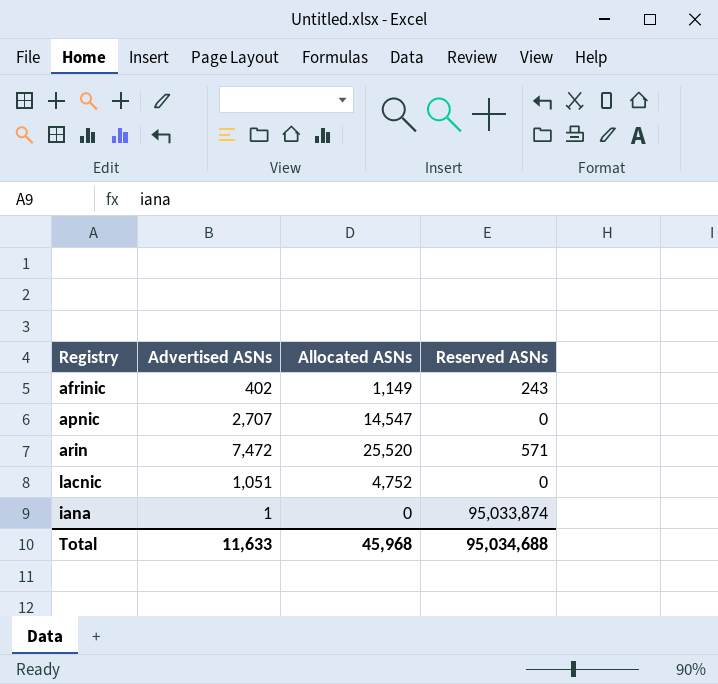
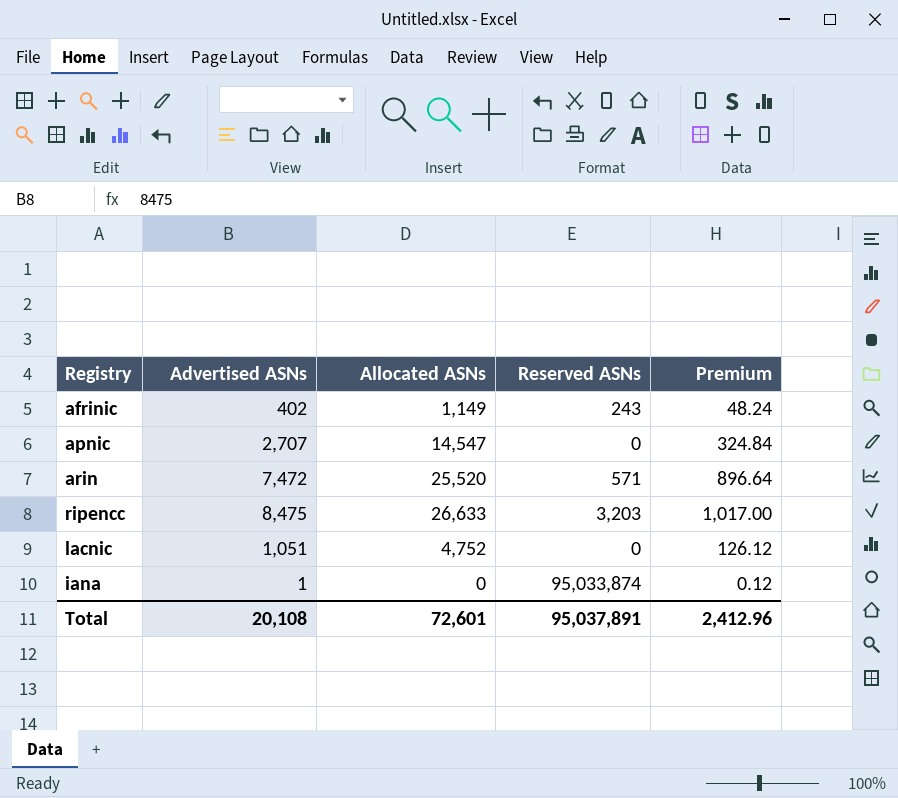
column Premium | formula: none -> [Advertised ASNs] * 0.12
row ripencc: none -> 8,475 | 26,633 | 3,203 | 1,017.00
Total | Advertised ASNs: 11,633 -> 20,108
Total | Allocated ASNs: 45,968 -> 72,601
Total | Reserved ASNs: 95,034,688 -> 95,037,891

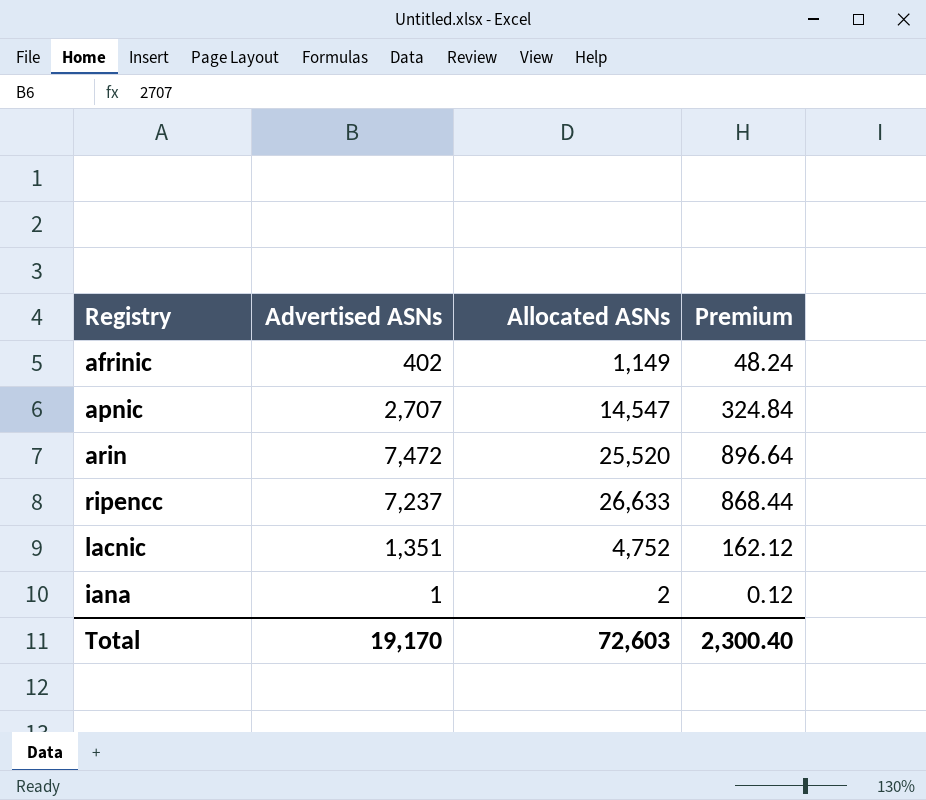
column Reserved ASNs | position: 4 -> none
ripencc | Advertised ASNs: 8,475 -> 7,237
ripencc | Premium: 1,017.00 -> 868.44
lacnic | Advertised ASNs: 1,051 -> 1,351
lacnic | Premium: 126.12 -> 162.12
iana | Allocated ASNs: 0 -> 2
Total | Advertised ASNs: 20,108 -> 19,170
Total | Allocated ASNs: 72,601 -> 72,603
Total | Premium: 2,412.96 -> 2,300.40

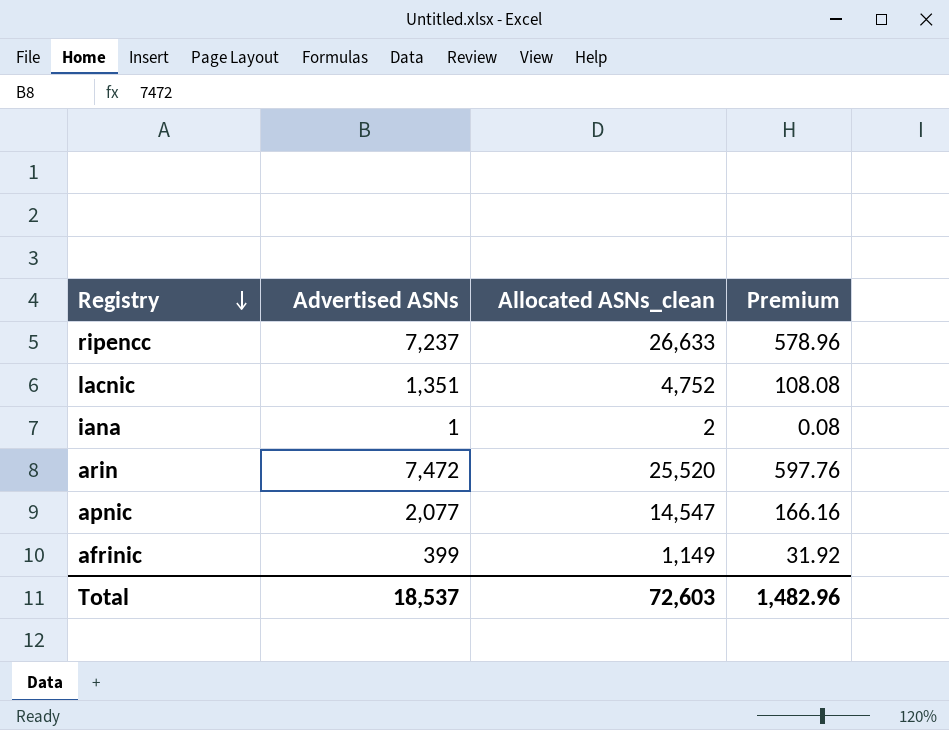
row order: none -> Registry descending
column name: Allocated ASNs -> Allocated ASNs_clean
column Premium | formula: [Advertised ASNs] * 0.12 -> [Advertised ASNs] * 0.08
apnic | Advertised ASNs: 2,707 -> 2,077
afrinic | Advertised ASNs: 402 -> 399
Total | Advertised ASNs: 19,170 -> 18,537
Total | Premium: 2,300.40 -> 1,482.96

